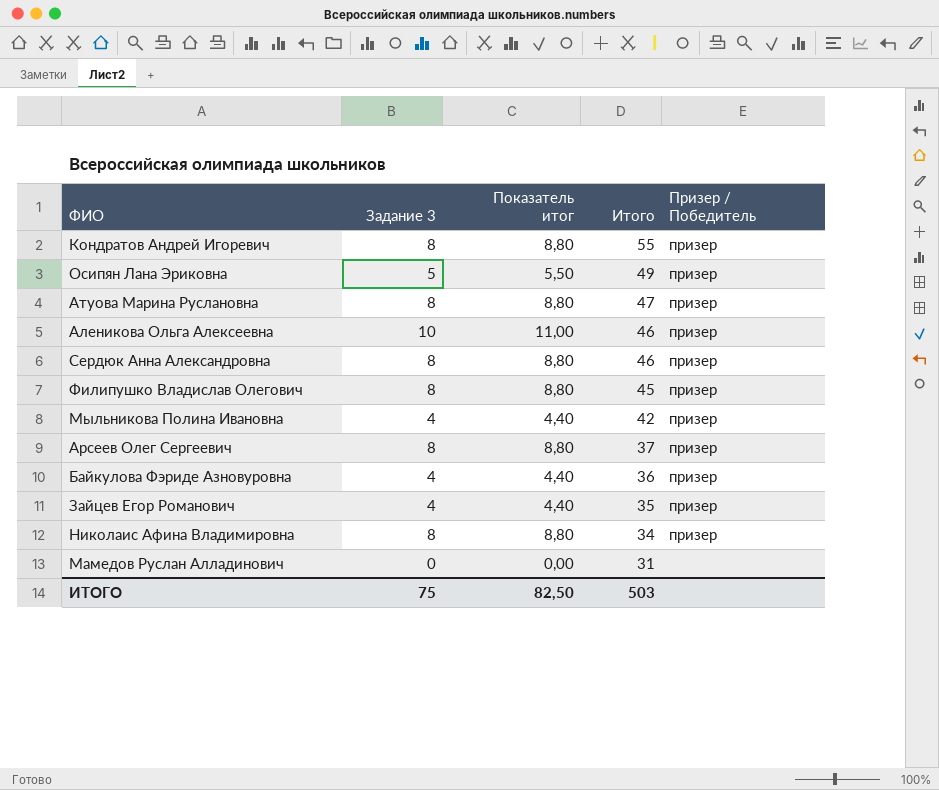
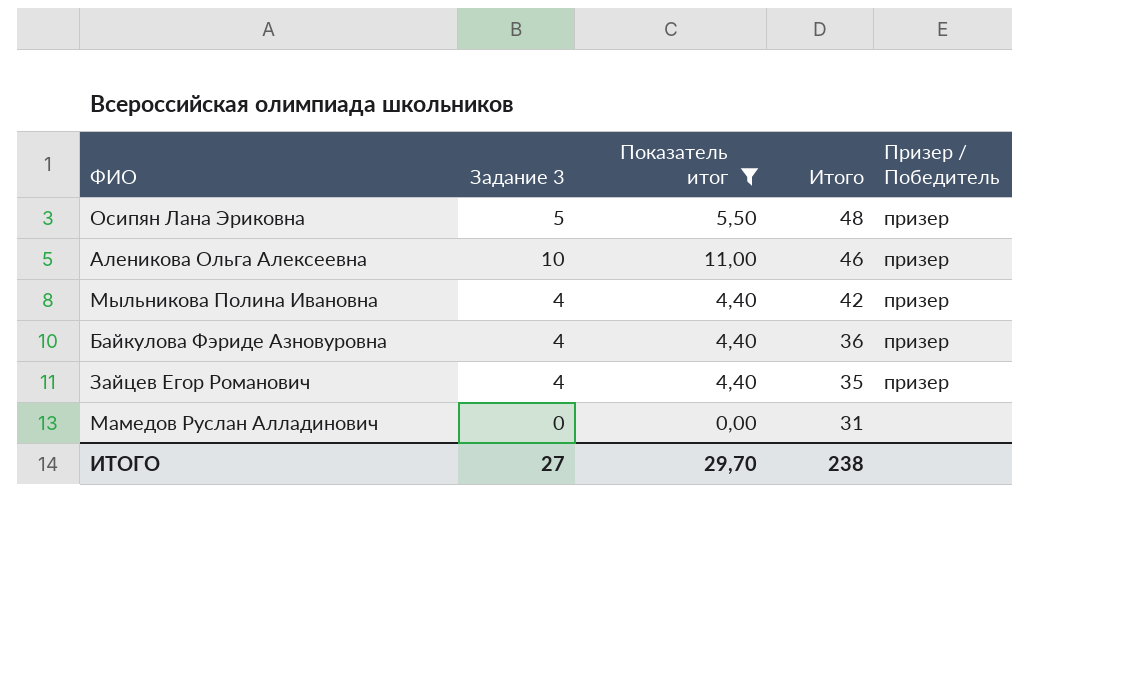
filter: none -> Показатель итог != 8,80
Осипян Лана Эриковна | Итого: 49 -> 48
ИТОГО | Задание 3: 75 -> 27
ИТОГО | Показатель итог: 82,50 -> 29,70
ИТОГО | Итого: 503 -> 238

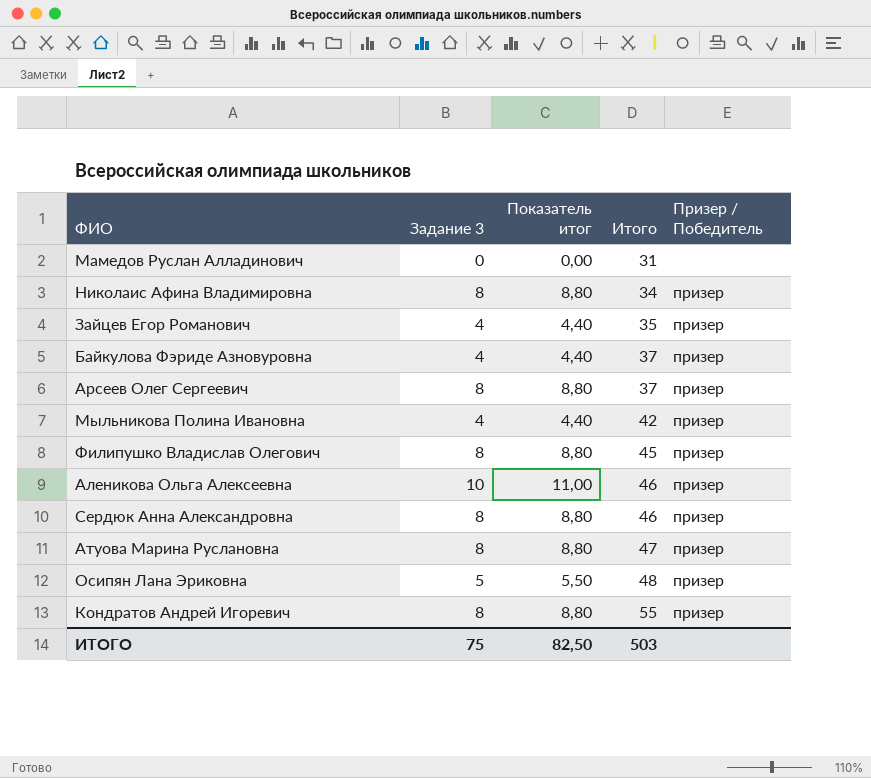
filter: Показатель итог != 8,80 -> none
row order: Итого descending -> Итого ascending
Байкулова Фэриде Азновуровна | Итого: 36 -> 37
ИТОГО | Задание 3: 27 -> 75
ИТОГО | Показатель итог: 29,70 -> 82,50
ИТОГО | Итого: 238 -> 503

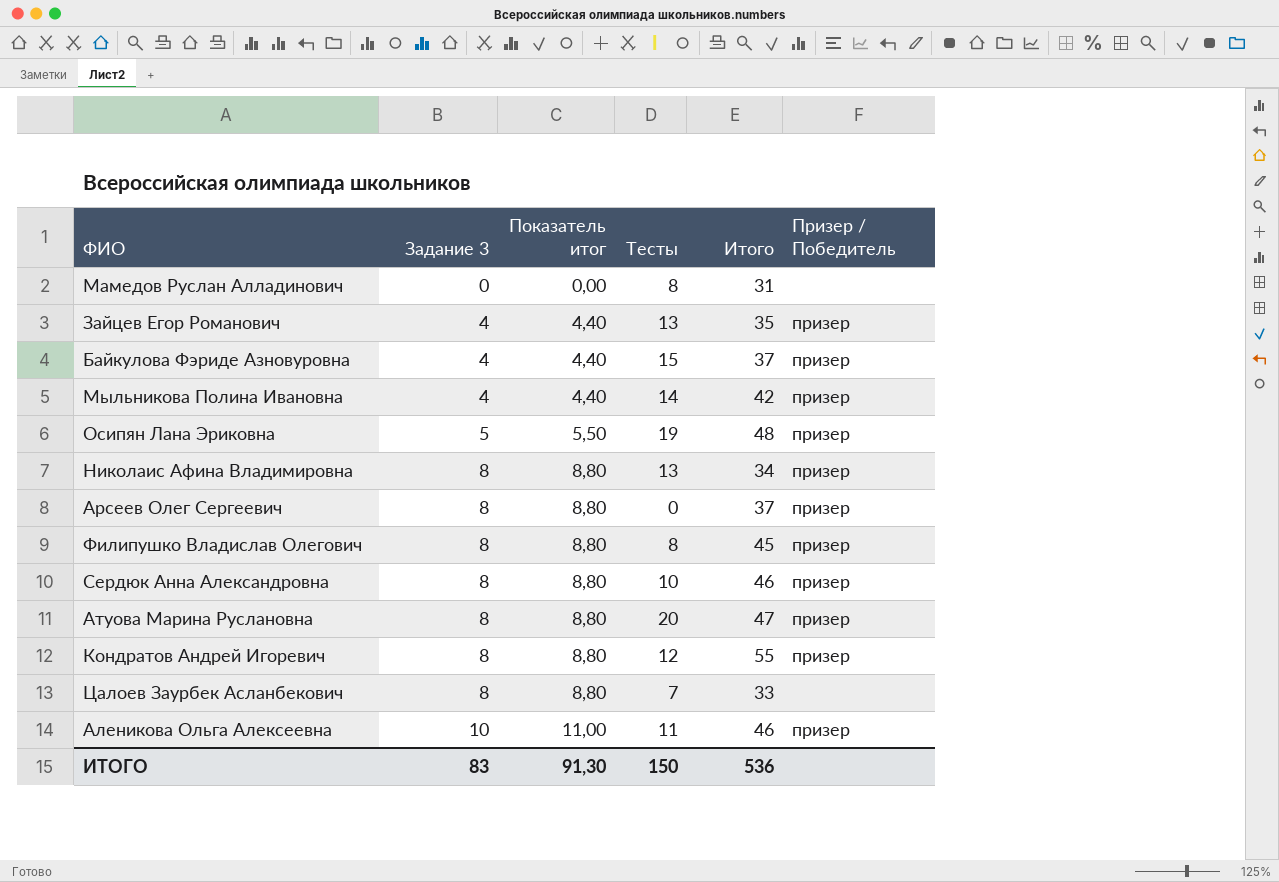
row order: Итого ascending -> Задание 3 ascending
column Тесты | position: none -> 4
row Цалоев Заурбек Асланбекович: none -> 8 | 8,80 | 7 | 33 | none
ИТОГО | Задание 3: 75 -> 83
ИТОГО | Показатель итог: 82,50 -> 91,30
ИТОГО | Итого: 503 -> 536

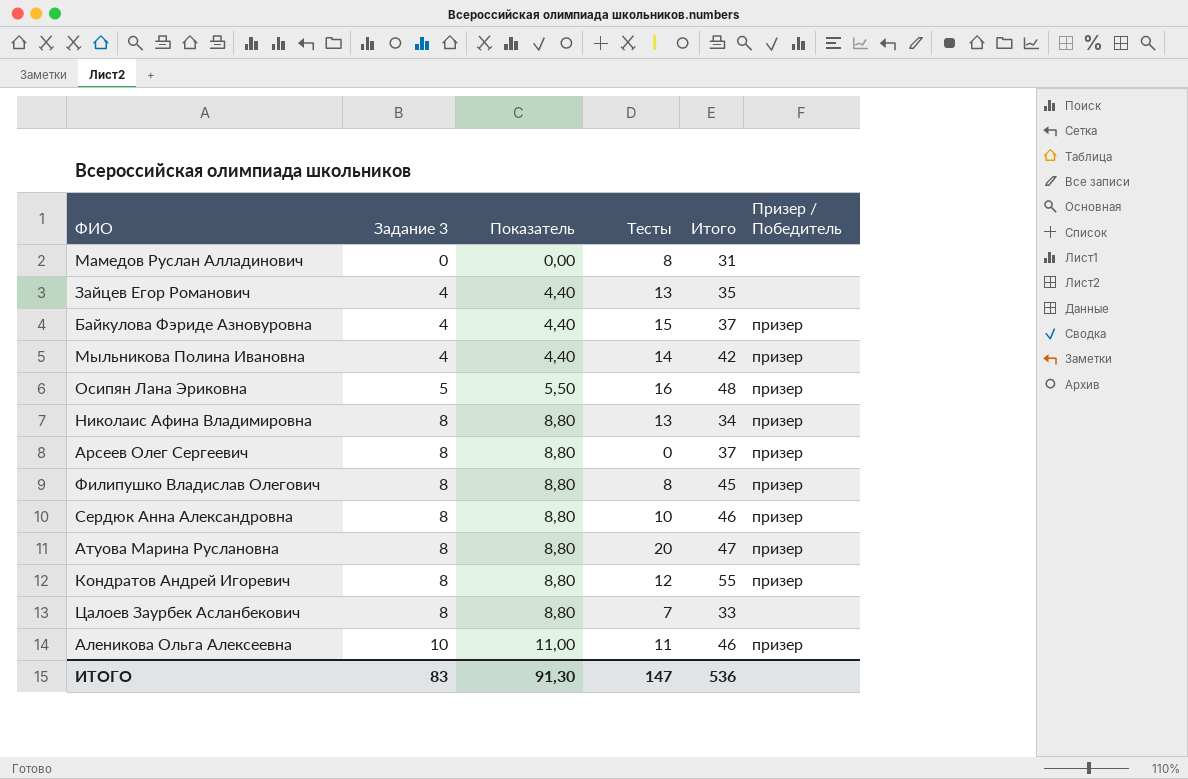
column name: Показатель итог -> Показатель
Зайцев Егор Романович | Призер / Победитель: призер -> none
Осипян Лана Эриковна | Тесты: 19 -> 16
ИТОГО | Тесты: 150 -> 147

